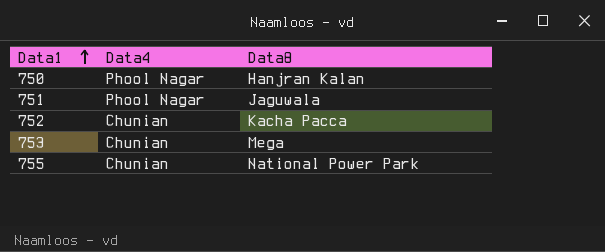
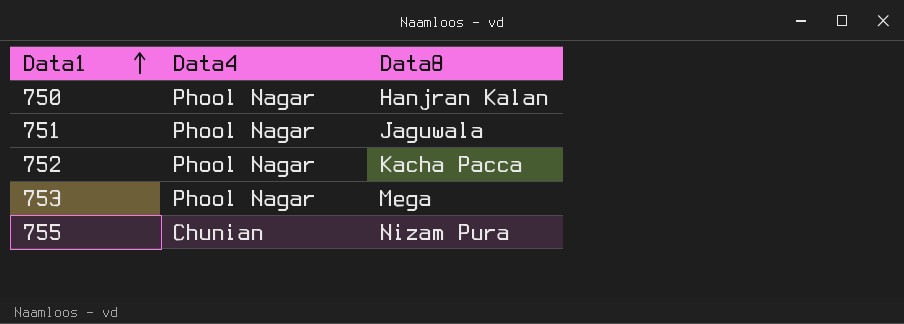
752 | Data4: Chunian -> Phool Nagar
753 | Data4: Chunian -> Phool Nagar
755 | Data8: National Power Park -> Nizam Pura

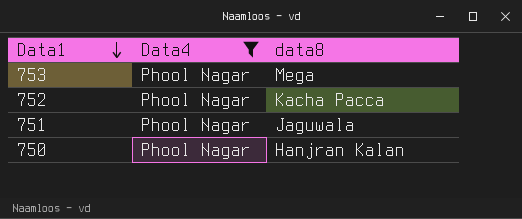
filter: none -> Data4 = Phool Nagar
row order: Data1 ascending -> Data1 descending
column name: Data8 -> data8

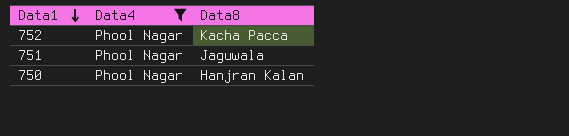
column name: data8 -> Data8
row 753: Phool Nagar | Mega -> none

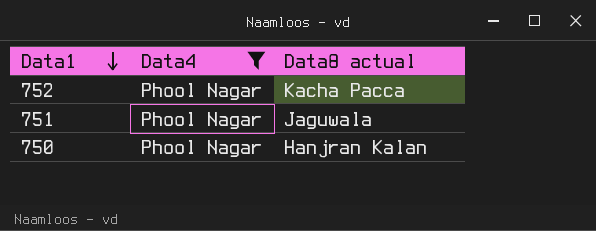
column name: Data8 -> Data8 actual

